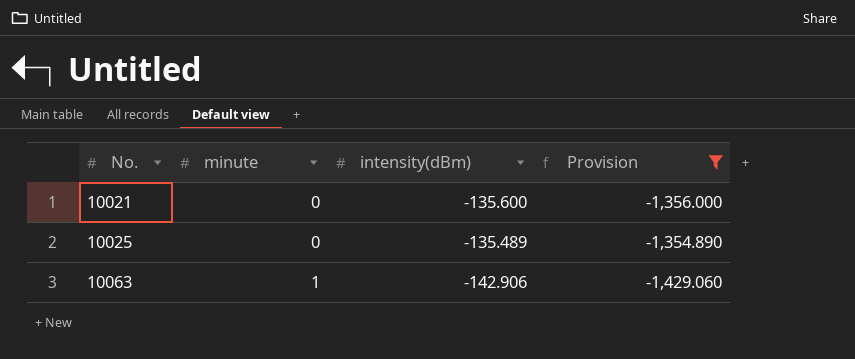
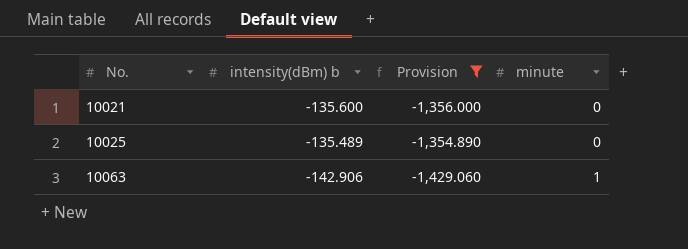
column name: intensity(dBm) -> intensity(dBm) b
column minute | position: 2 -> 4

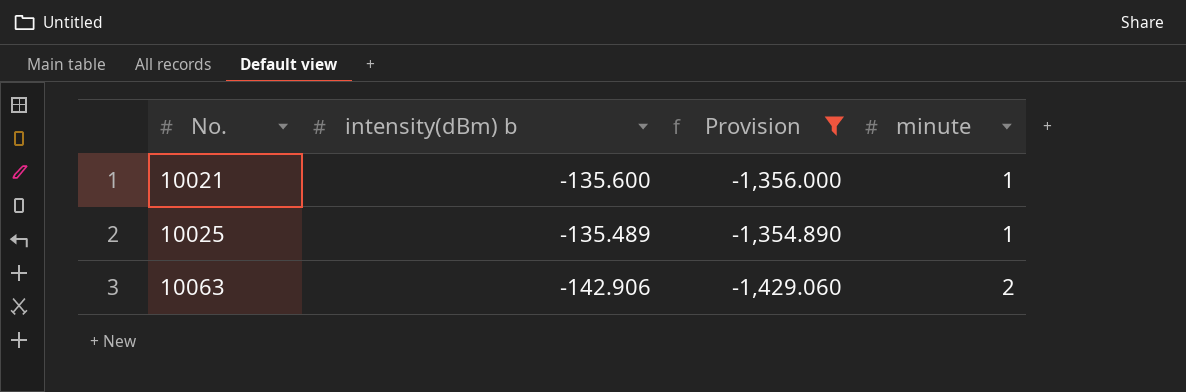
10021 | minute: 0 -> 1
10025 | minute: 0 -> 1
10063 | minute: 1 -> 2

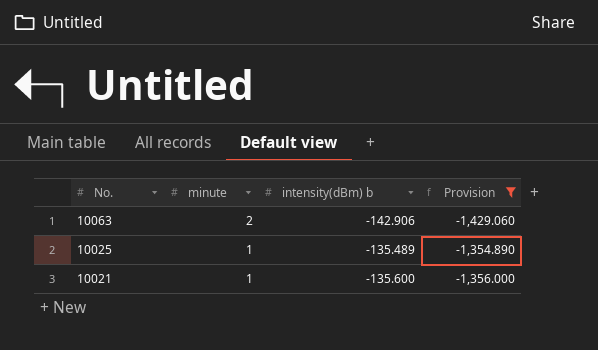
row order: No. ascending -> No. descending
column minute | position: 4 -> 2

